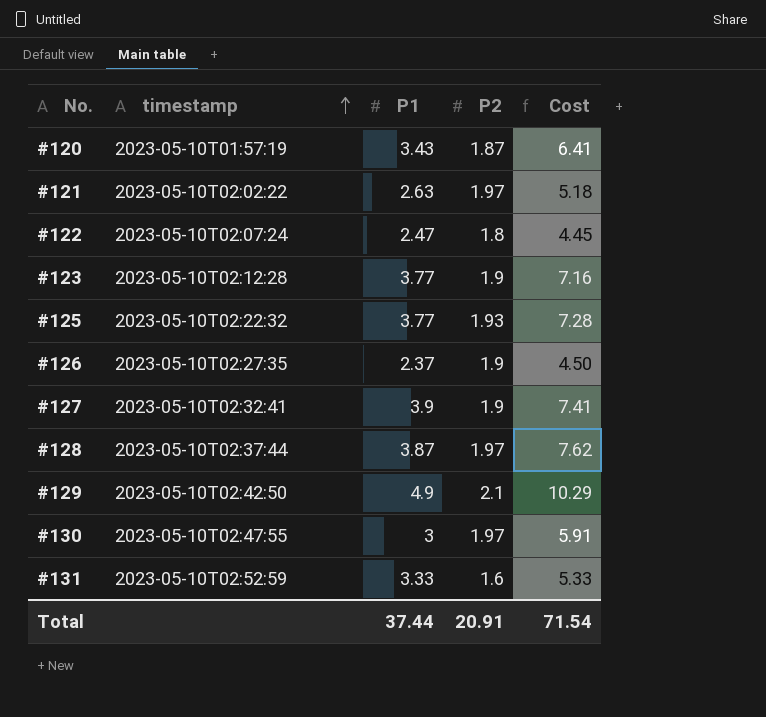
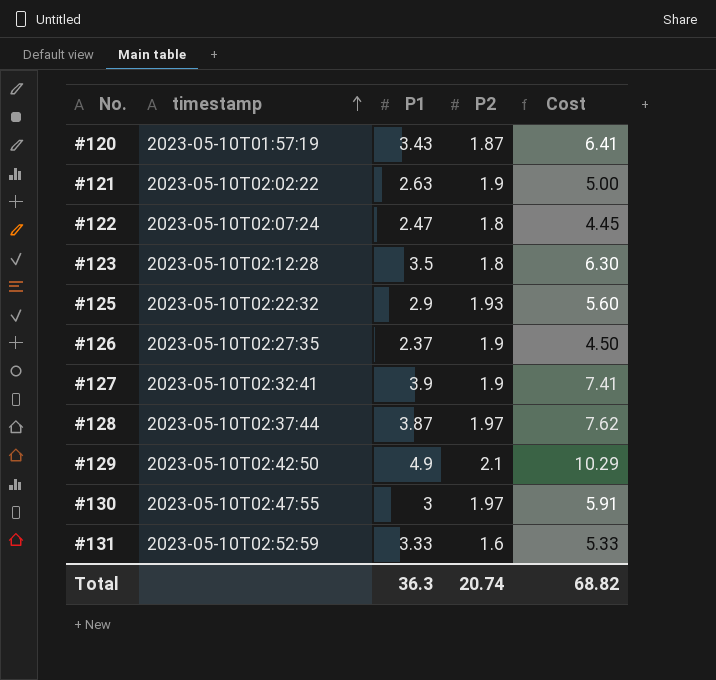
#121 | P2: 1.97 -> 1.9
#121 | Cost: 5.18 -> 5.00
#123 | P1: 3.77 -> 3.5
#123 | P2: 1.9 -> 1.8
#123 | Cost: 7.16 -> 6.30
#125 | P1: 3.77 -> 2.9
#125 | Cost: 7.28 -> 5.60
Total | P1: 37.44 -> 36.3
Total | P2: 20.91 -> 20.74
Total | Cost: 71.54 -> 68.82

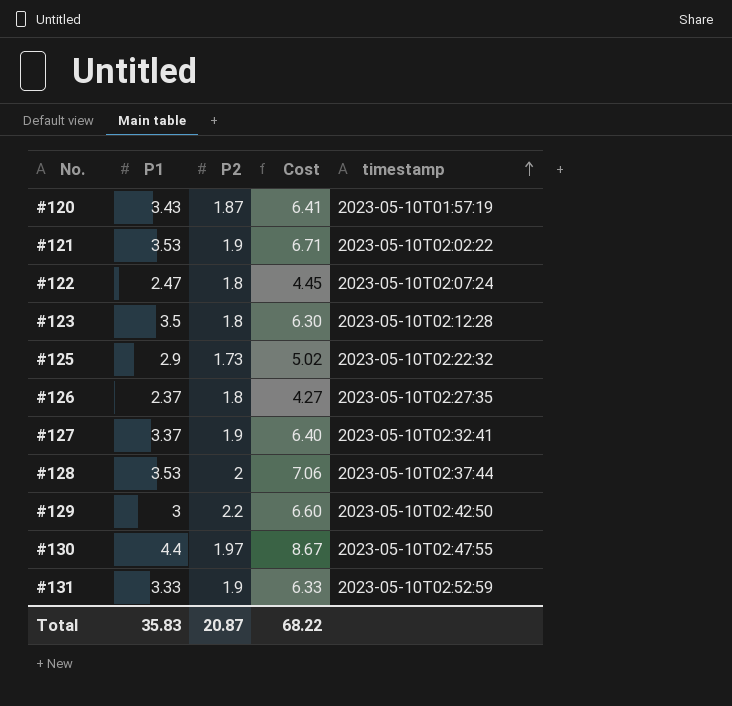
column timestamp | position: 2 -> 5
#121 | P1: 2.63 -> 3.53
#121 | Cost: 5.00 -> 6.71
#125 | P2: 1.93 -> 1.73
#125 | Cost: 5.60 -> 5.02
#126 | P2: 1.9 -> 1.8
#126 | Cost: 4.50 -> 4.27
#127 | P1: 3.9 -> 3.37
#127 | Cost: 7.41 -> 6.40
#128 | P1: 3.87 -> 3.53
#128 | P2: 1.97 -> 2
#128 | Cost: 7.62 -> 7.06
#129 | P1: 4.9 -> 3
#129 | P2: 2.1 -> 2.2
#129 | Cost: 10.29 -> 6.60
#130 | P1: 3 -> 4.4
#130 | Cost: 5.91 -> 8.67
#131 | P2: 1.6 -> 1.9
#131 | Cost: 5.33 -> 6.33
Total | P1: 36.3 -> 35.83
Total | P2: 20.74 -> 20.87
Total | Cost: 68.82 -> 68.22

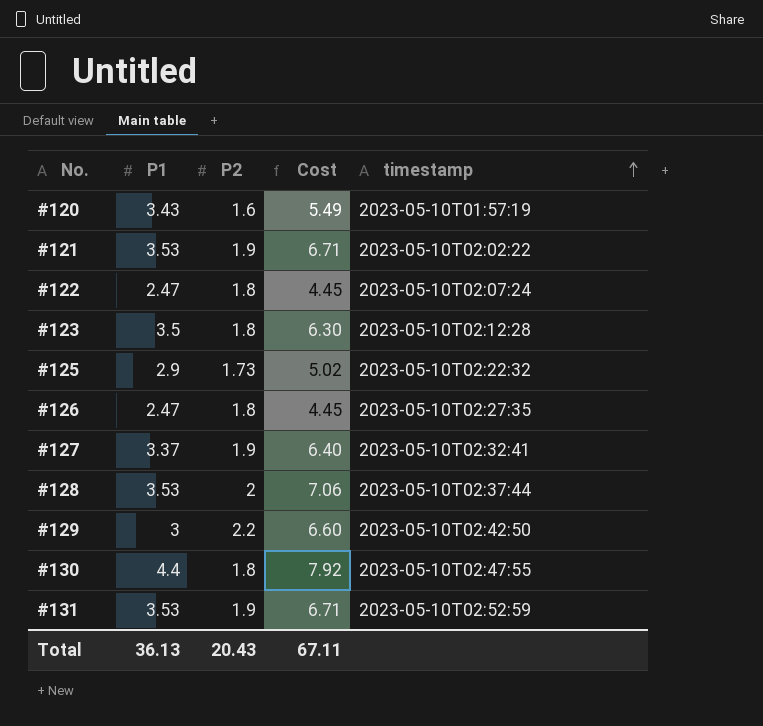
#120 | P2: 1.87 -> 1.6
#120 | Cost: 6.41 -> 5.49
#126 | P1: 2.37 -> 2.47
#126 | Cost: 4.27 -> 4.45
#130 | P2: 1.97 -> 1.8
#130 | Cost: 8.67 -> 7.92
#131 | P1: 3.33 -> 3.53
#131 | Cost: 6.33 -> 6.71
Total | P1: 35.83 -> 36.13
Total | P2: 20.87 -> 20.43
Total | Cost: 68.22 -> 67.11

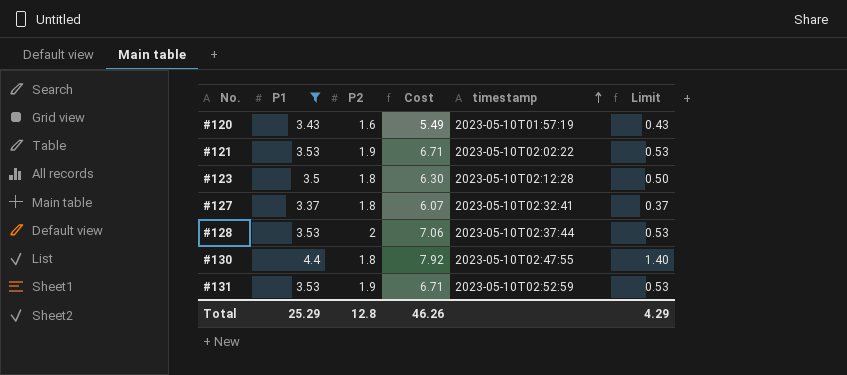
filter: none -> P1 >= 3.37
column Limit | formula: none -> [P1] - 3
#127 | P2: 1.9 -> 1.8
#127 | Cost: 6.40 -> 6.07
Total | P1: 36.13 -> 25.29
Total | P2: 20.43 -> 12.8
Total | Cost: 67.11 -> 46.26

